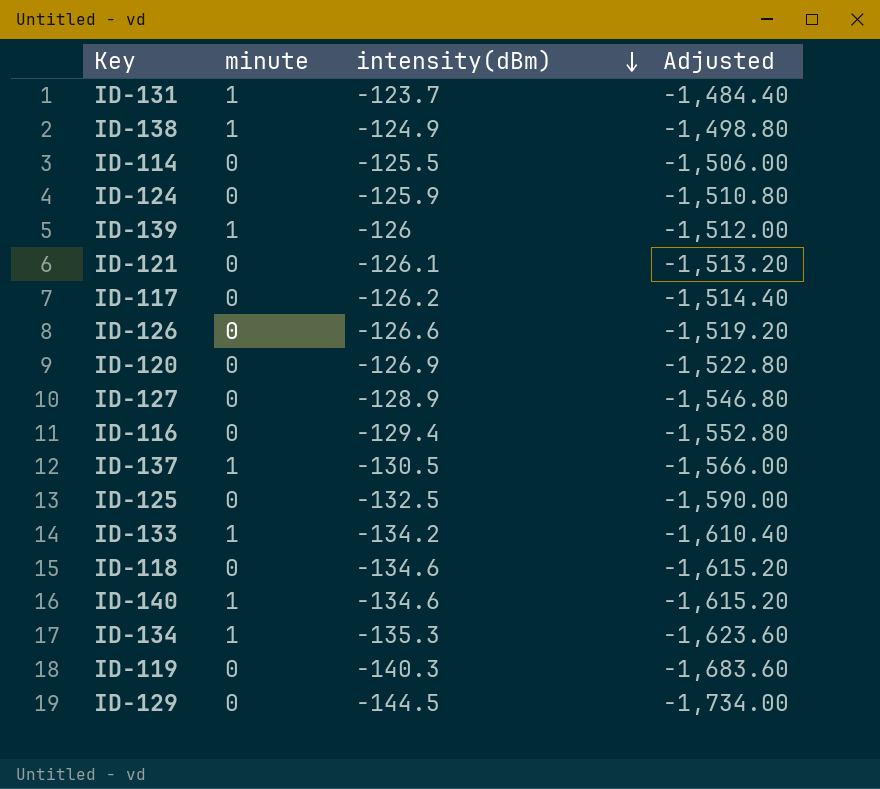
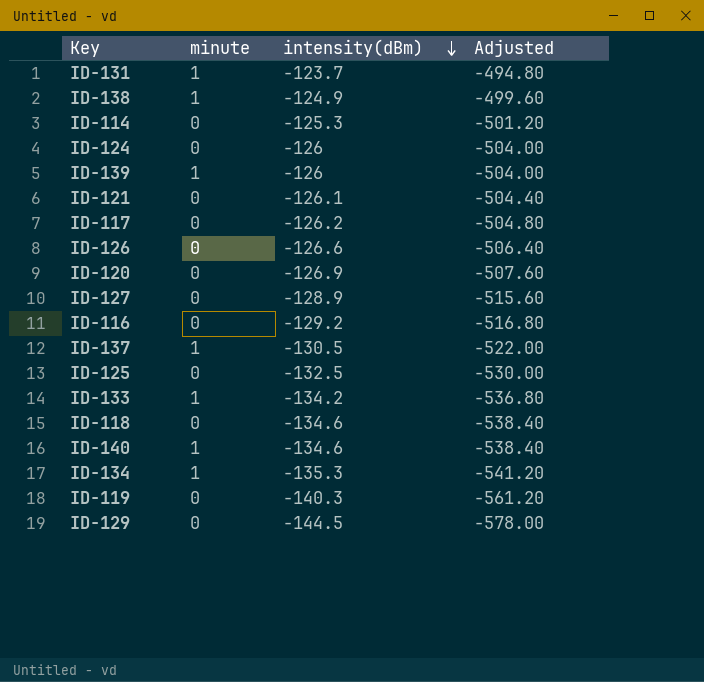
column Adjusted | formula: [intensity(dBm)] * 12 -> [intensity(dBm)] * 4
ID-114 | intensity(dBm): -125.5 -> -125.3
ID-124 | intensity(dBm): -125.9 -> -126
ID-116 | intensity(dBm): -129.4 -> -129.2

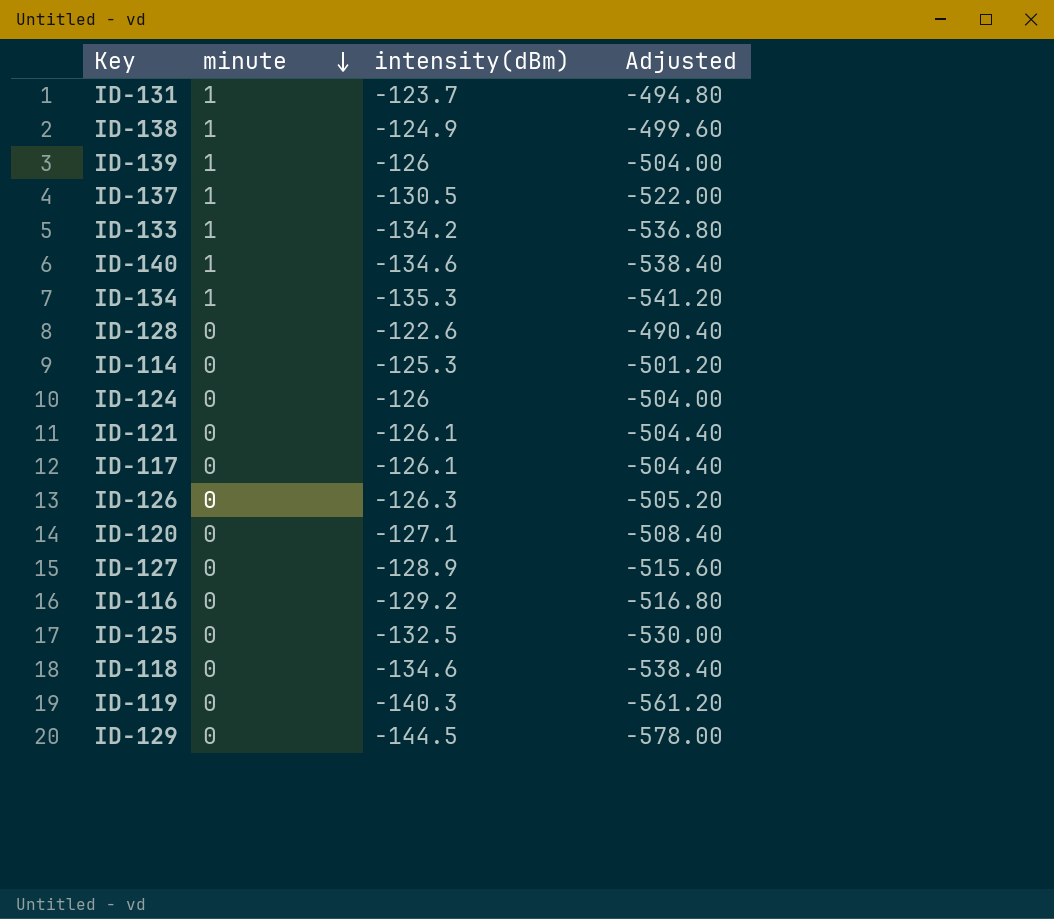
row order: intensity(dBm) descending -> minute descending
row ID-128: none -> 0 | -122.6 | -490.40
ID-117 | intensity(dBm): -126.2 -> -126.1
ID-117 | Adjusted: -504.80 -> -504.40
ID-126 | intensity(dBm): -126.6 -> -126.3
ID-126 | Adjusted: -506.40 -> -505.20
ID-120 | intensity(dBm): -126.9 -> -127.1
ID-120 | Adjusted: -507.60 -> -508.40

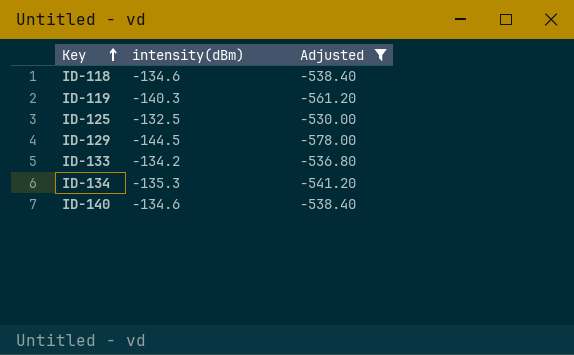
filter: none -> Adjusted <= -530.00
row order: minute descending -> Key ascending
column minute | position: 2 -> none

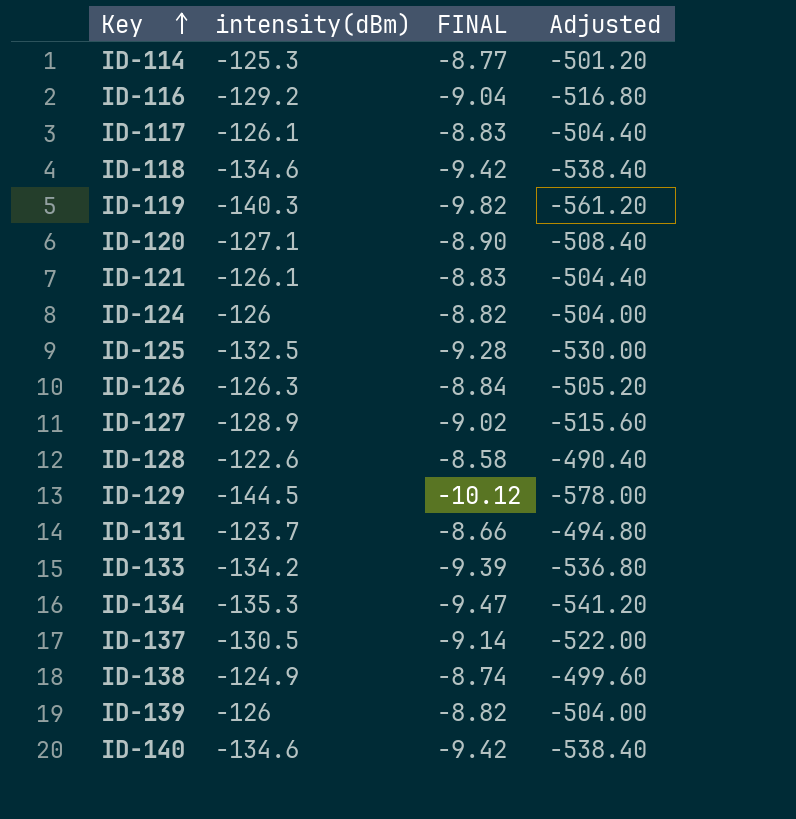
filter: Adjusted <= -530.00 -> none
column FINAL | formula: none -> [intensity(dBm)] * 0.07

